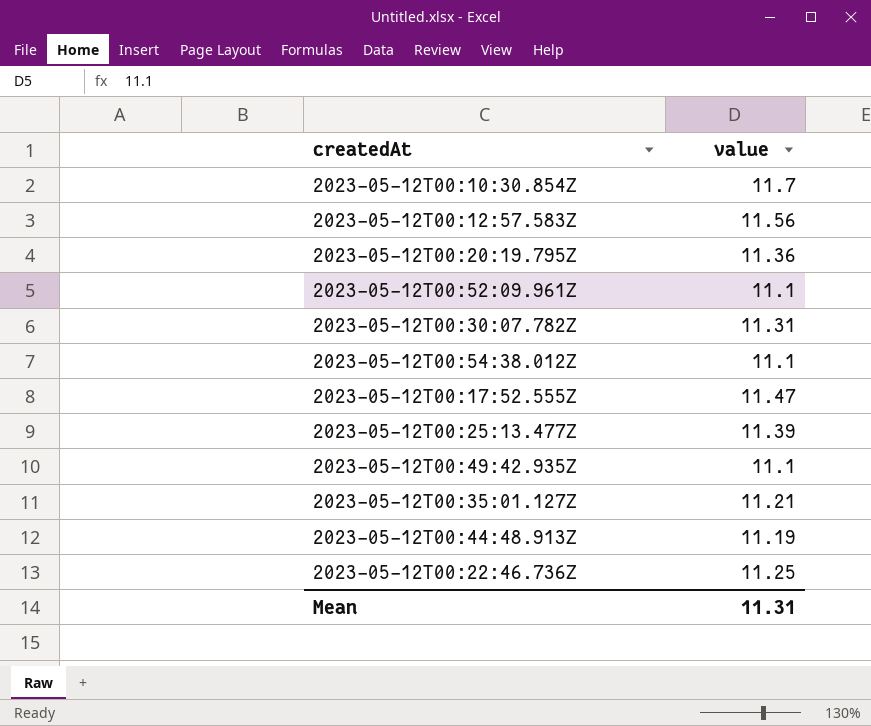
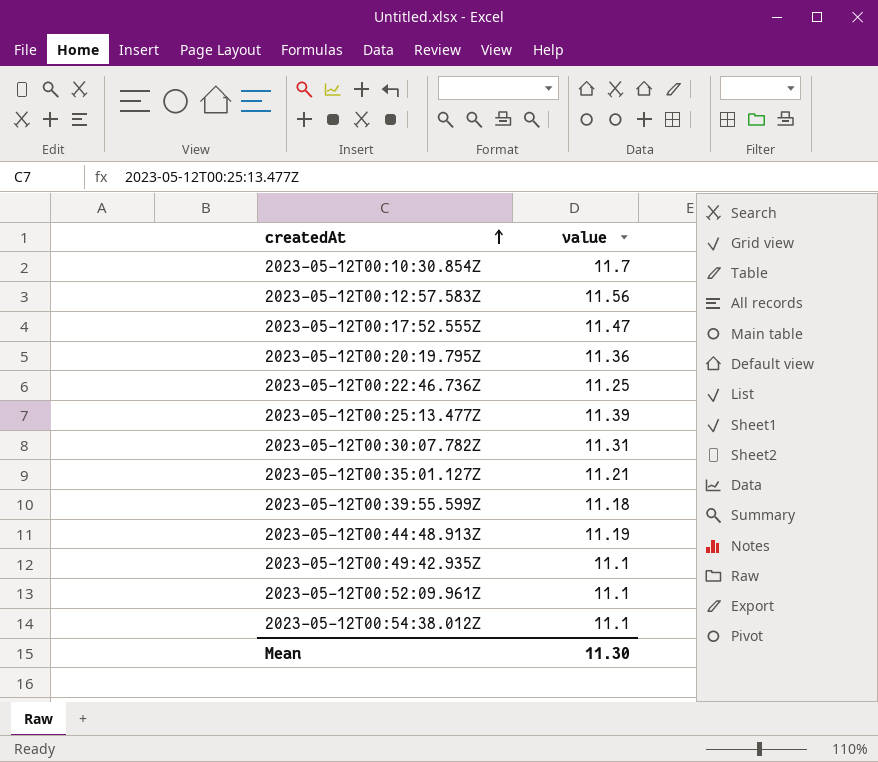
row order: none -> createdAt ascending
row 2023-05-12T00:39:55.599Z: none -> 11.18
Mean | value: 11.31 -> 11.30

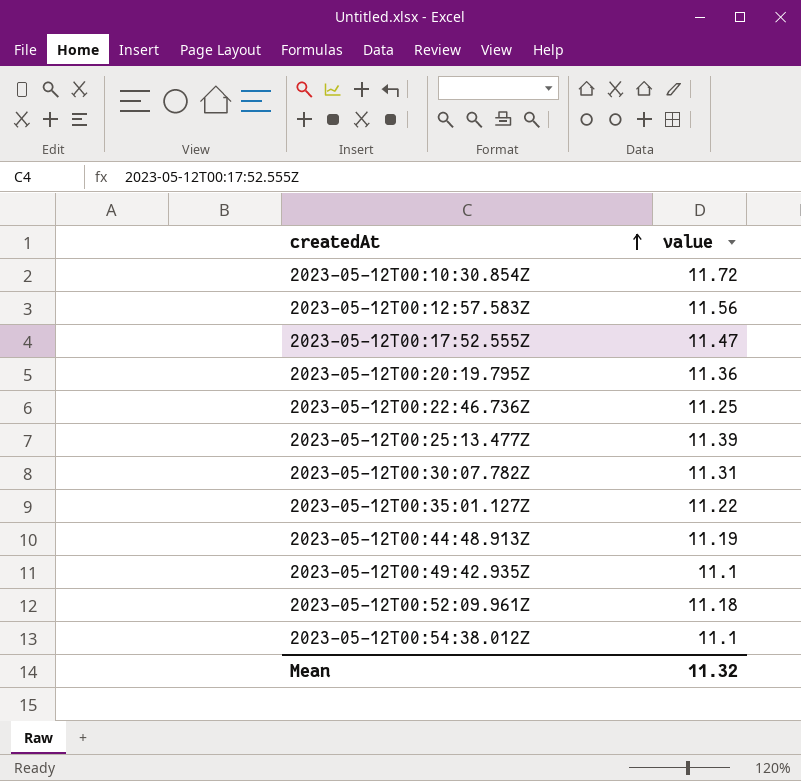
row 2023-05-12T00:39:55.599Z: 11.18 -> none
2023-05-12T00:10:30.854Z | value: 11.7 -> 11.72
2023-05-12T00:35:01.127Z | value: 11.21 -> 11.22
2023-05-12T00:52:09.961Z | value: 11.1 -> 11.18
Mean | value: 11.30 -> 11.32

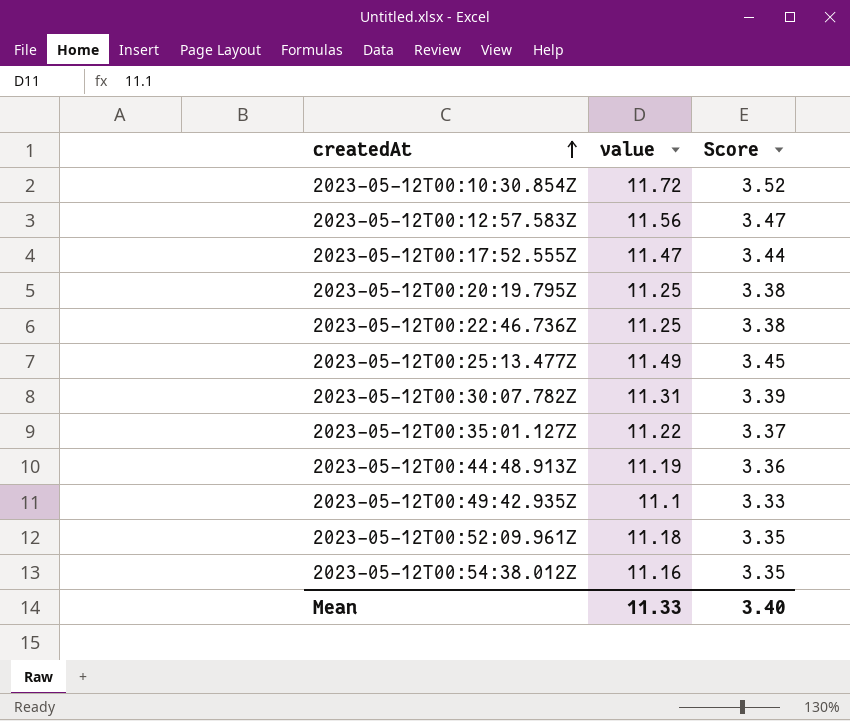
column Score | formula: none -> [value] * 0.3
2023-05-12T00:20:19.795Z | value: 11.36 -> 11.25
2023-05-12T00:25:13.477Z | value: 11.39 -> 11.49
2023-05-12T00:54:38.012Z | value: 11.1 -> 11.16
Mean | value: 11.32 -> 11.33

